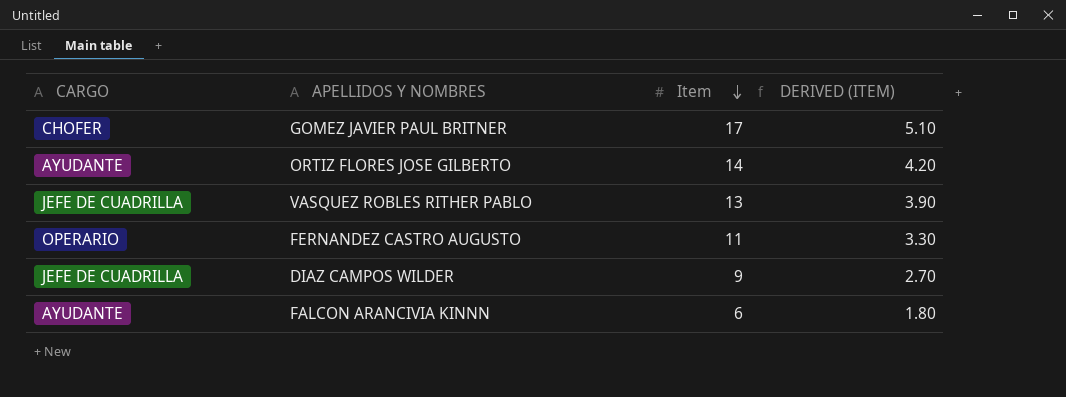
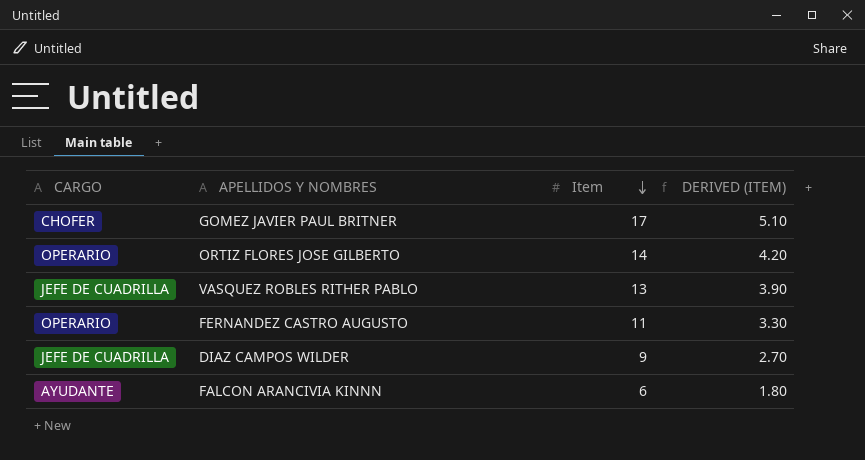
ORTIZ FLORES JOSE GILBERTO | CARGO: AYUDANTE -> OPERARIO

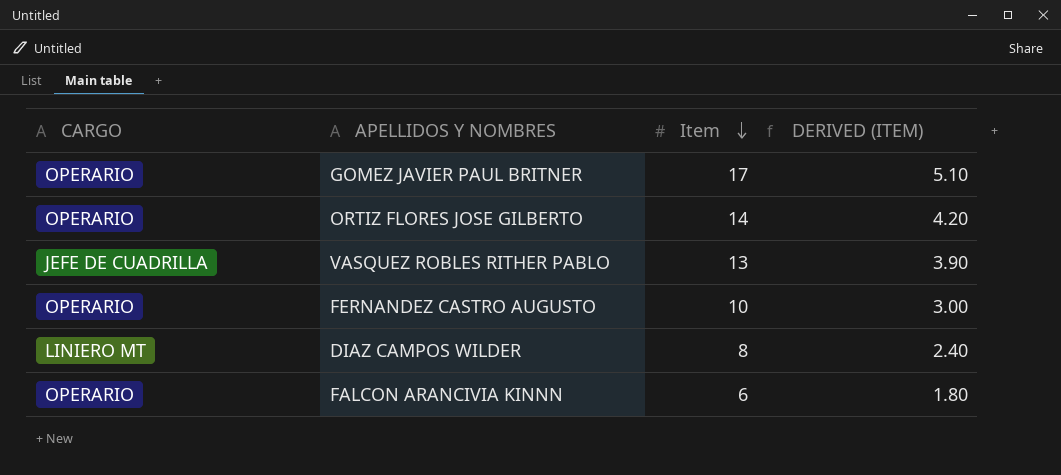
GOMEZ JAVIER PAUL BRITNER | CARGO: CHOFER -> OPERARIO
FERNANDEZ CASTRO AUGUSTO | Item: 11 -> 10
FERNANDEZ CASTRO AUGUSTO | DERIVED (ITEM): 3.30 -> 3.00
DIAZ CAMPOS WILDER | CARGO: JEFE DE CUADRILLA -> LINIERO MT
DIAZ CAMPOS WILDER | Item: 9 -> 8
DIAZ CAMPOS WILDER | DERIVED (ITEM): 2.70 -> 2.40
FALCON ARANCIVIA KINNN | CARGO: AYUDANTE -> OPERARIO

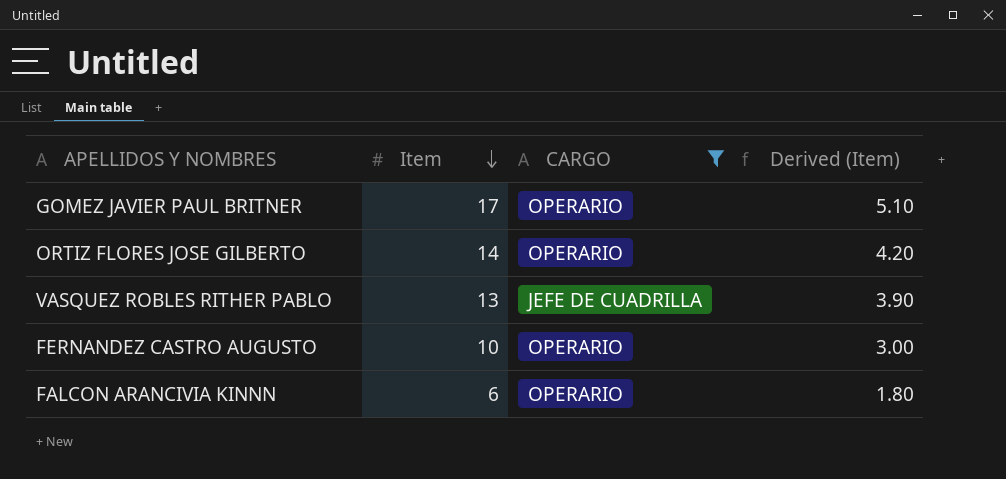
filter: none -> CARGO != LINIERO MT
column CARGO | position: 1 -> 3
column name: DERIVED (ITEM) -> Derived (Item)

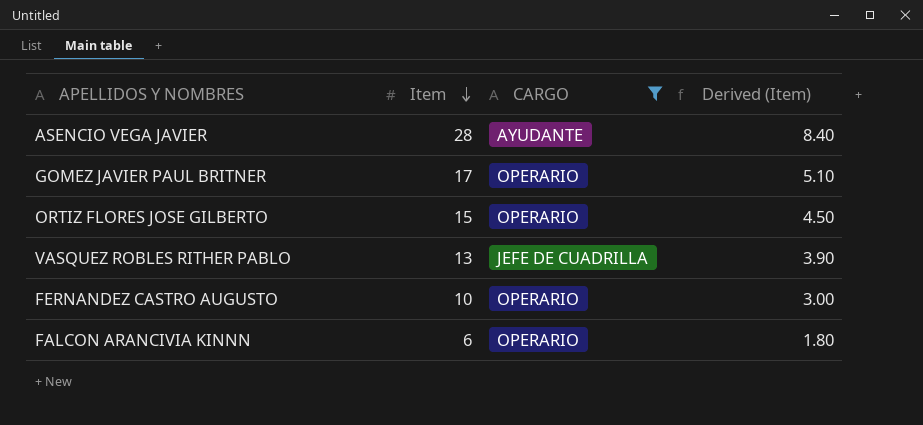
row ASENCIO VEGA JAVIER: none -> 28 | AYUDANTE | 8.40
ORTIZ FLORES JOSE GILBERTO | Item: 14 -> 15
ORTIZ FLORES JOSE GILBERTO | Derived (Item): 4.20 -> 4.50

